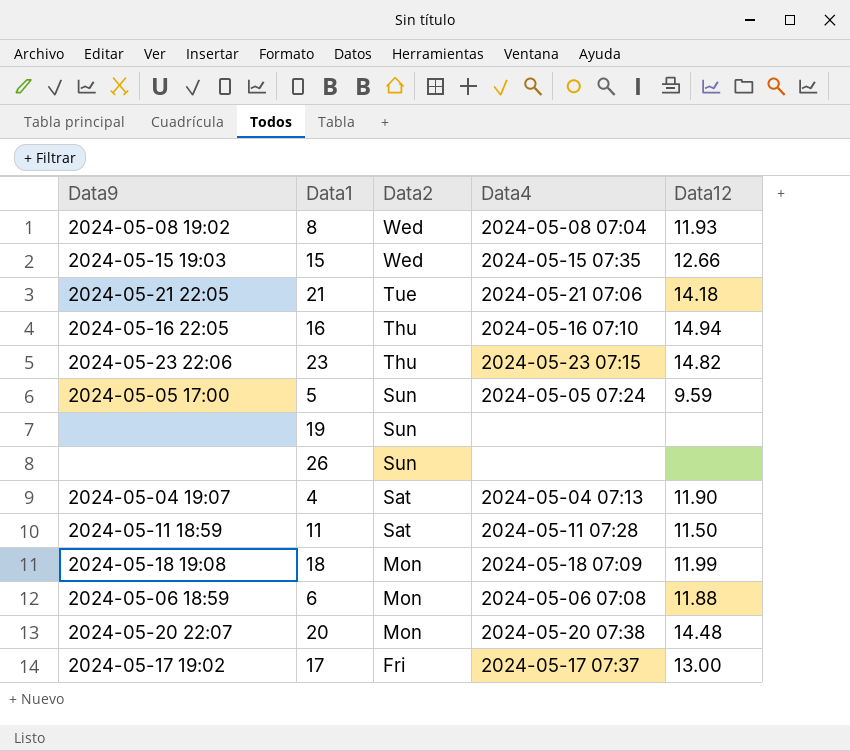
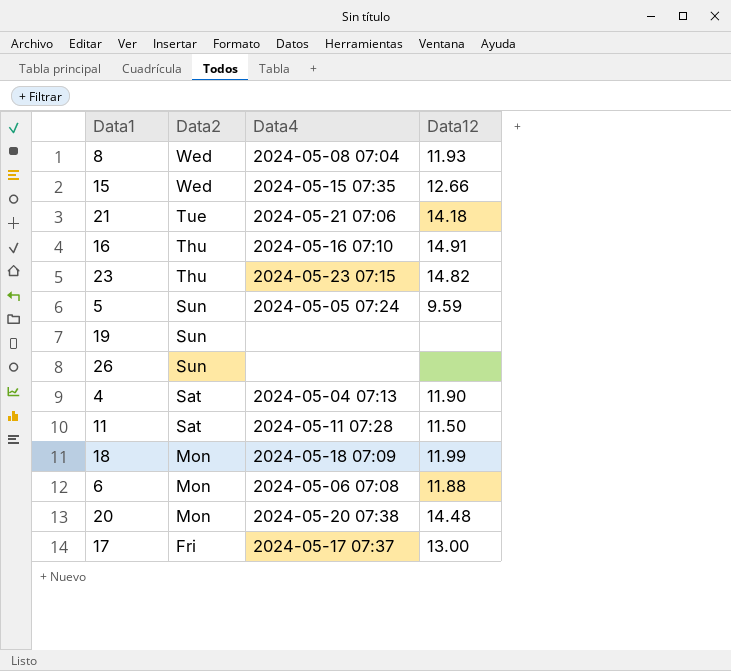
column Data9 | position: 1 -> none
16 | Data12: 14.94 -> 14.91

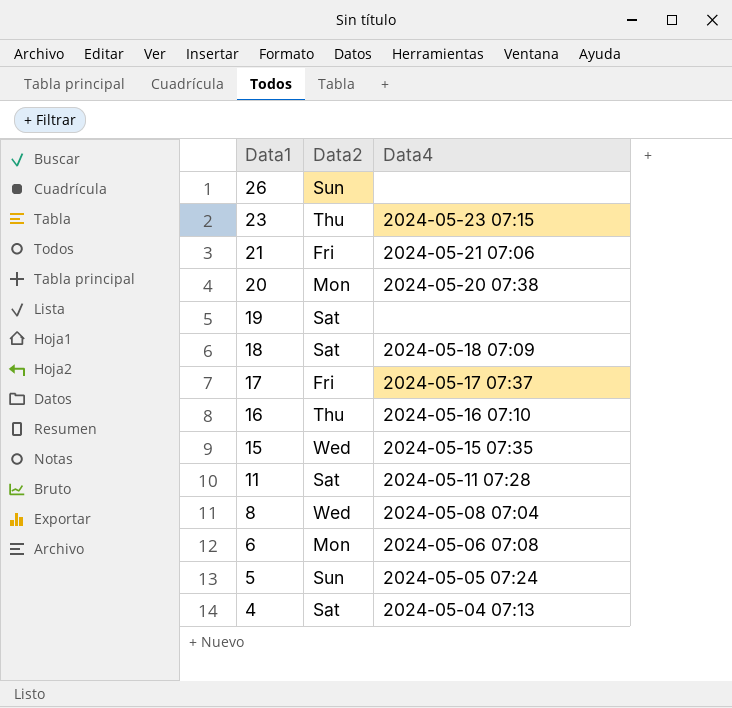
row order: Data2 descending -> Data1 descending
column Data12 | position: 4 -> none
21 | Data2: Tue -> Fri
19 | Data2: Sun -> Sat
18 | Data2: Mon -> Sat

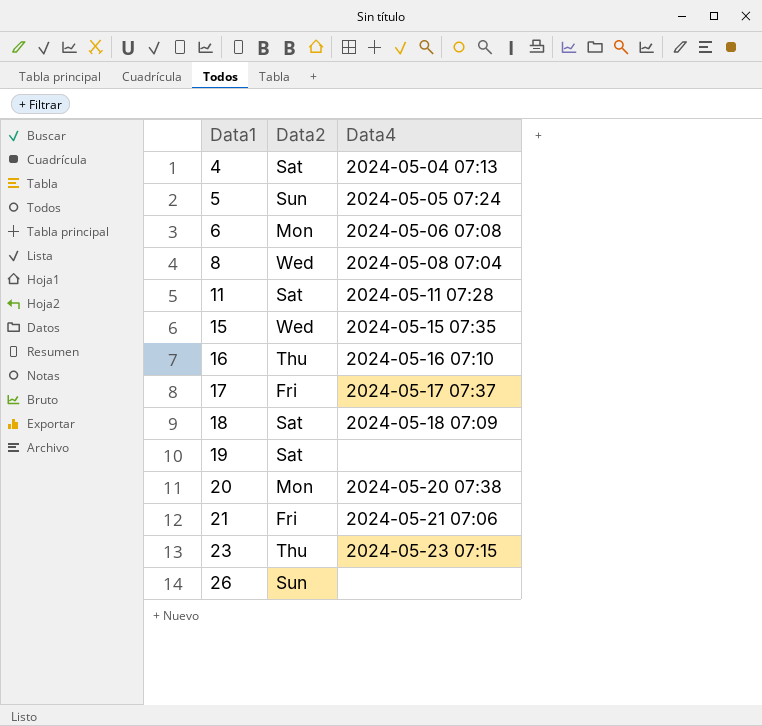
row order: Data1 descending -> Data1 ascending

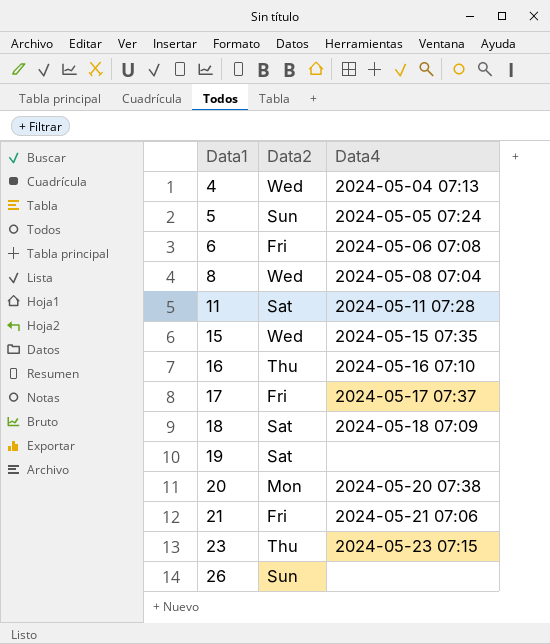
4 | Data2: Sat -> Wed
6 | Data2: Mon -> Fri

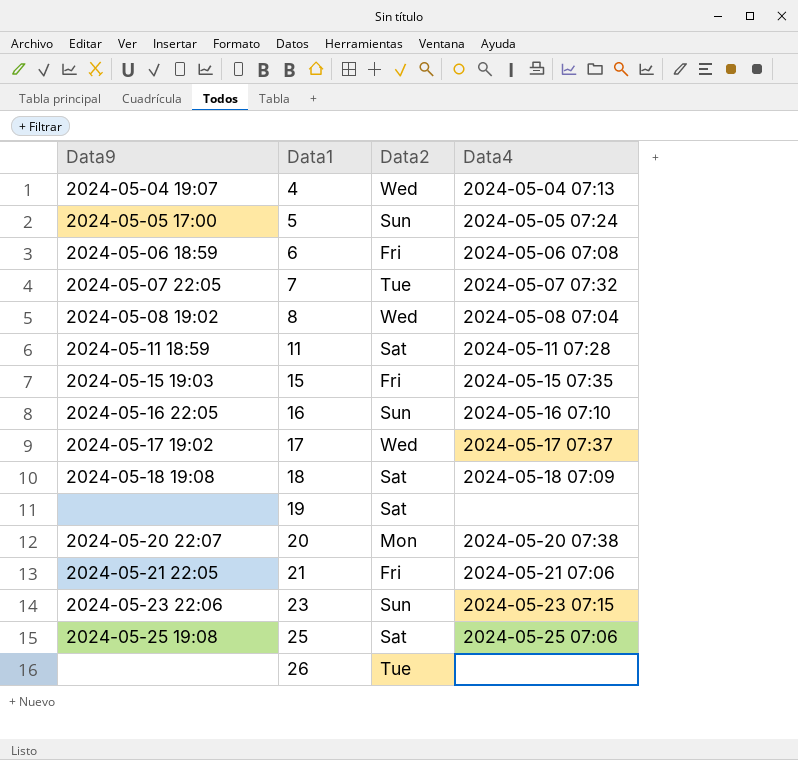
column Data9 | position: none -> 1
row 7: none -> 2024-05-07 22:05 | Tue | 2024-05-07 07:32
15 | Data2: Wed -> Fri
16 | Data2: Thu -> Sun
17 | Data2: Fri -> Wed
23 | Data2: Thu -> Sun
row 25: none -> 2024-05-25 19:08 | Sat | 2024-05-25 07:06
26 | Data2: Sun -> Tue

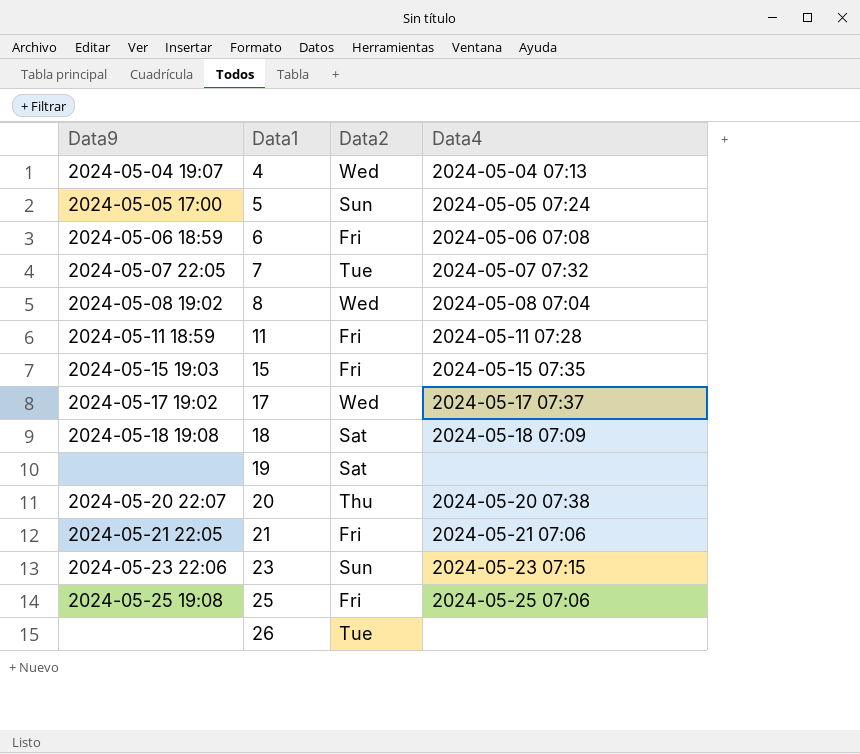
row 16: 2024-05-16 22:05 | Sun | 2024-05-16 07:10 -> none
11 | Data2: Sat -> Fri
20 | Data2: Mon -> Thu
25 | Data2: Sat -> Fri

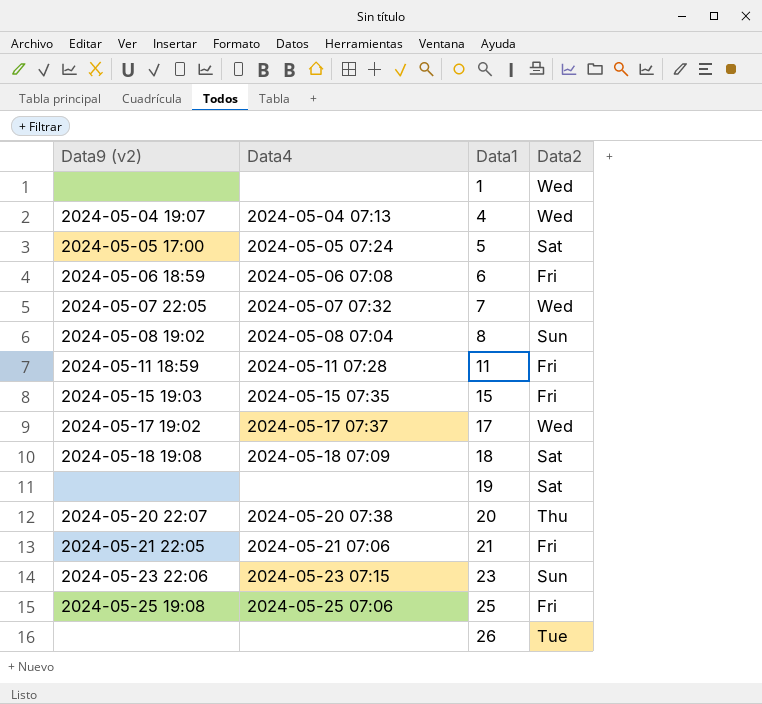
column name: Data9 -> Data9 (v2)
column Data4 | position: 4 -> 2
row 1: none -> none | none | Wed
5 | Data2: Sun -> Sat
7 | Data2: Tue -> Wed
8 | Data2: Wed -> Sun

